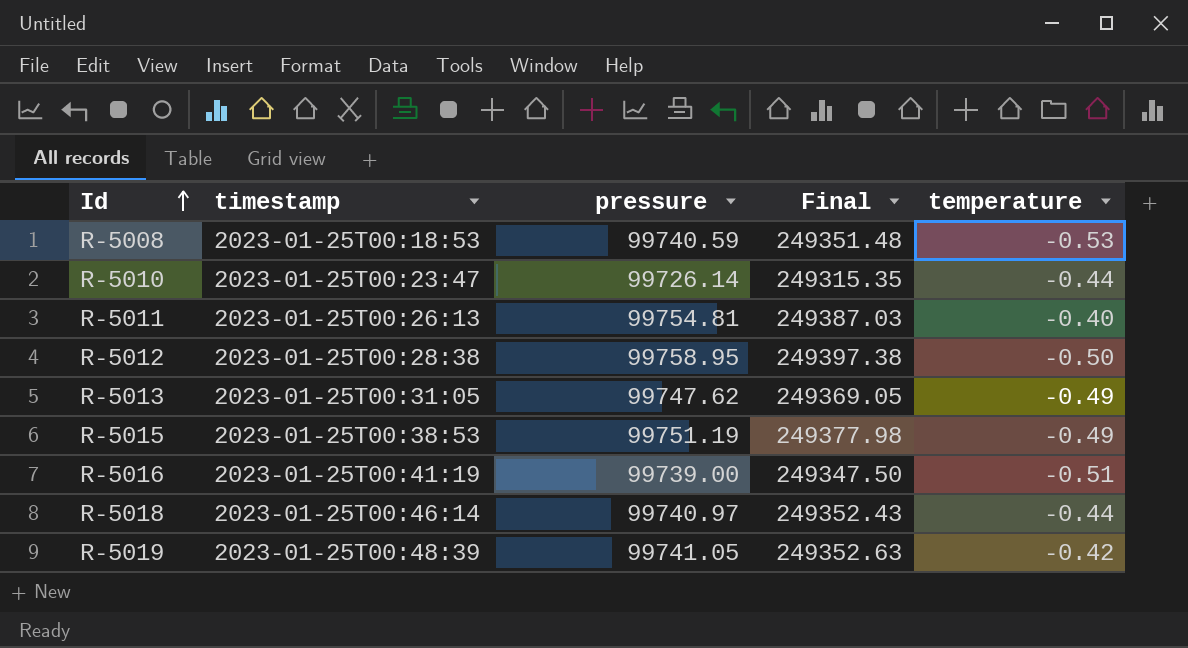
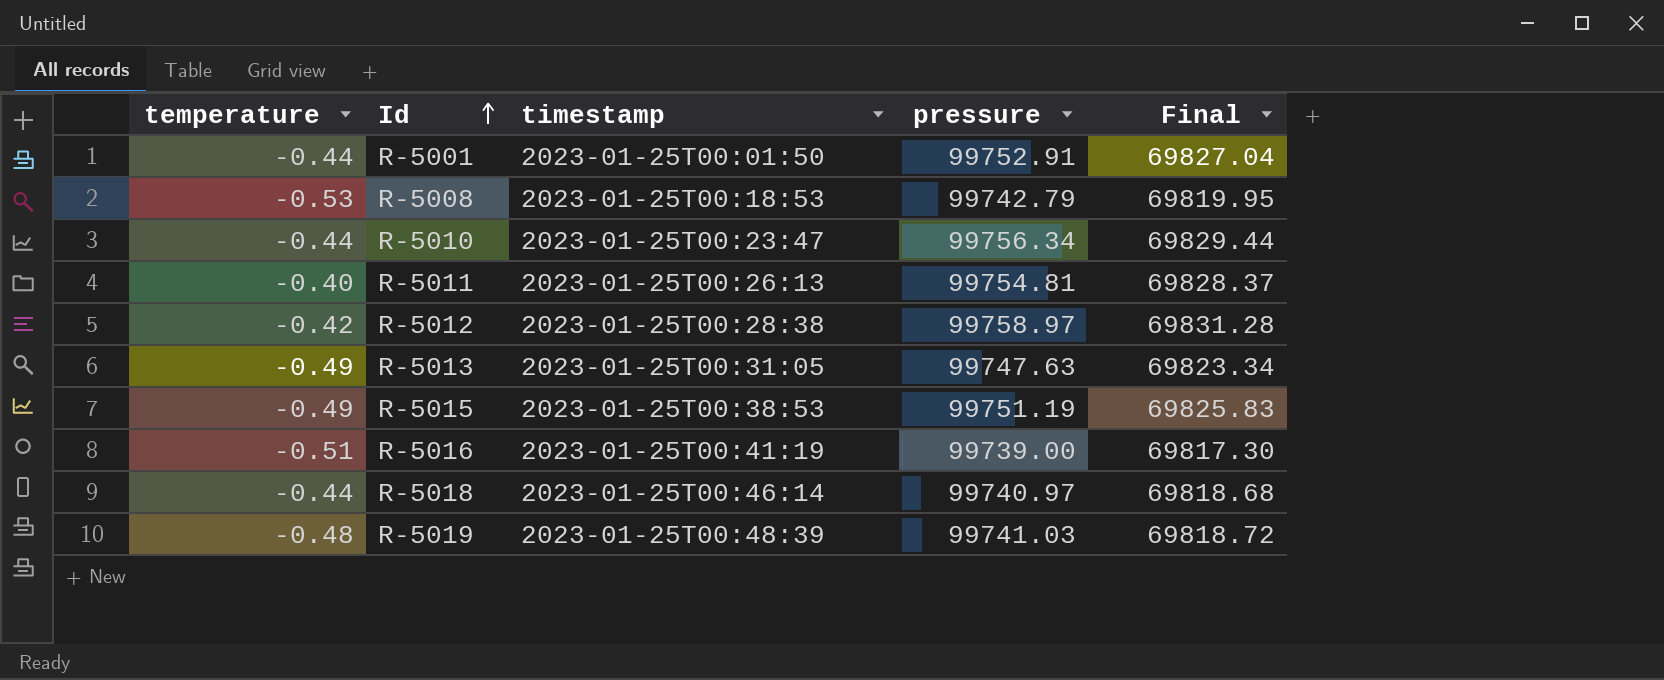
column temperature | position: 5 -> 1
column Final | formula: [pressure] * 2.5 -> [pressure] * 0.7
row R-5001: none -> -0.44 | 2023-01-25T00:01:50 | 99752.91 | 69827.04
R-5008 | pressure: 99740.59 -> 99742.79
R-5010 | pressure: 99726.14 -> 99756.34
R-5012 | temperature: -0.50 -> -0.42
R-5012 | pressure: 99758.95 -> 99758.97
R-5013 | pressure: 99747.62 -> 99747.63
R-5019 | temperature: -0.42 -> -0.48
R-5019 | pressure: 99741.05 -> 99741.03

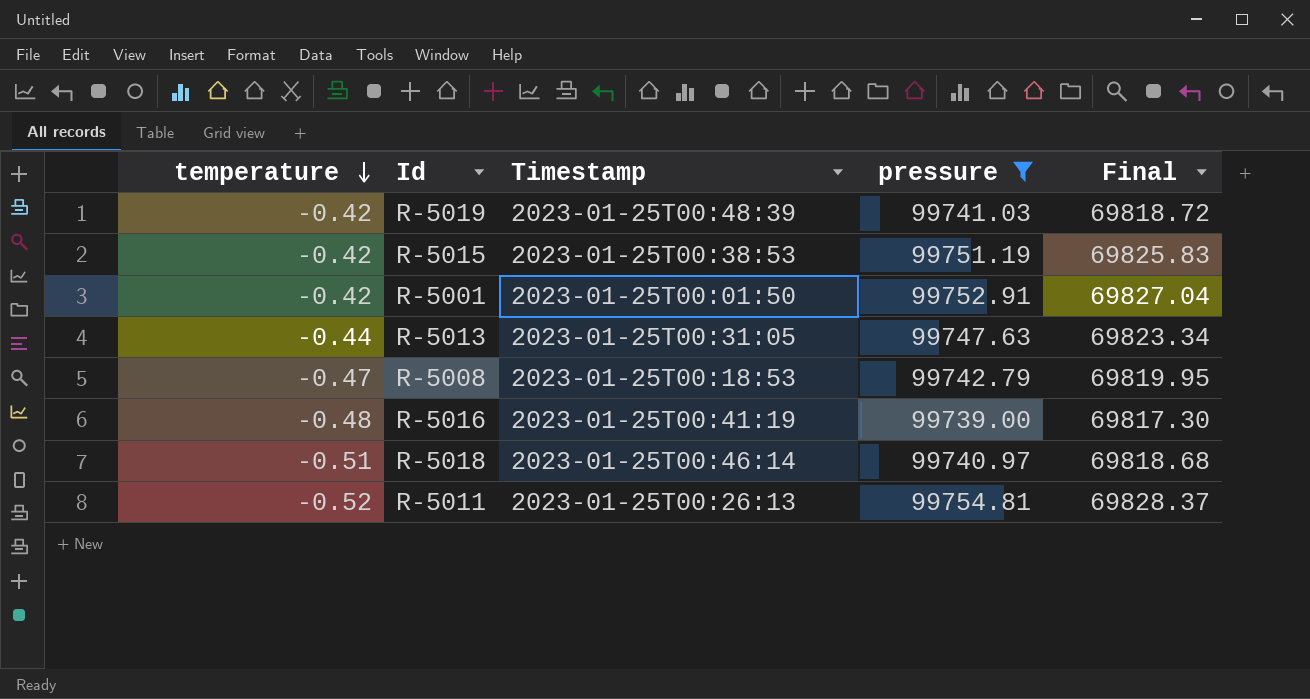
filter: none -> pressure <= 99754.81
row order: Id ascending -> temperature descending
column name: timestamp -> Timestamp
R-5019 | temperature: -0.48 -> -0.42
R-5015 | temperature: -0.49 -> -0.42
R-5001 | temperature: -0.44 -> -0.42
R-5013 | temperature: -0.49 -> -0.44
R-5008 | temperature: -0.53 -> -0.47
R-5016 | temperature: -0.51 -> -0.48
R-5018 | temperature: -0.44 -> -0.51
R-5011 | temperature: -0.40 -> -0.52

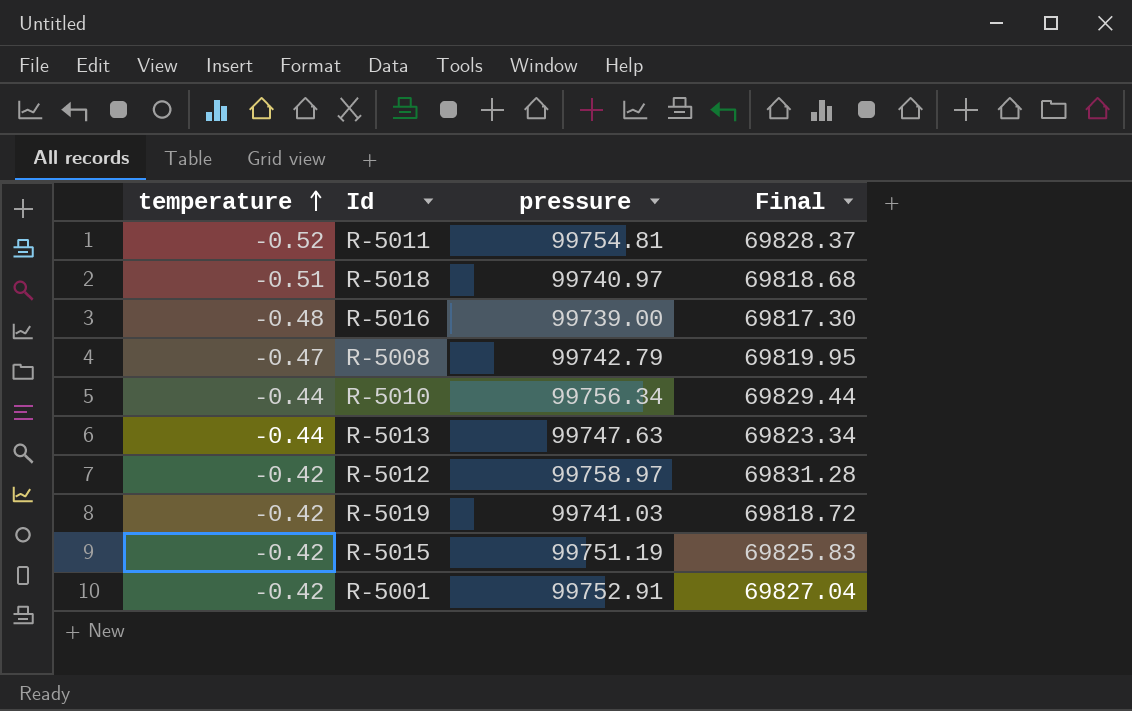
filter: pressure <= 99754.81 -> none
row order: temperature descending -> temperature ascending
column Timestamp | position: 3 -> none

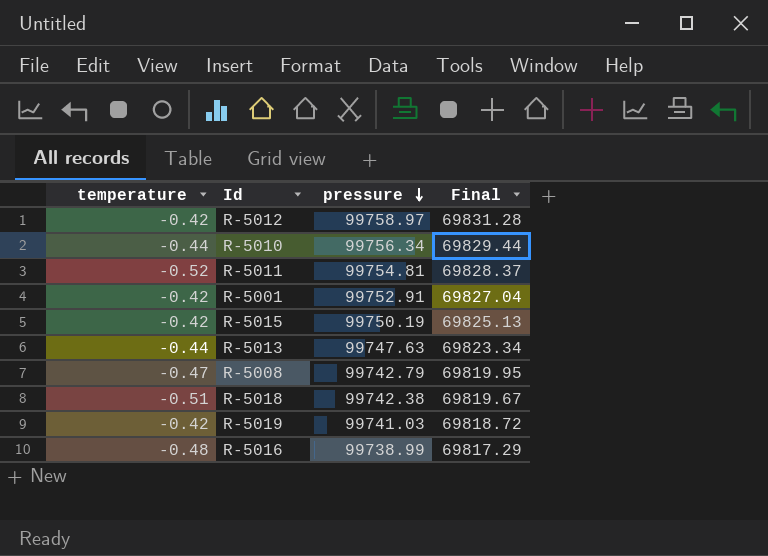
row order: temperature ascending -> pressure descending
R-5015 | pressure: 99751.19 -> 99750.19
R-5015 | Final: 69825.83 -> 69825.13
R-5018 | pressure: 99740.97 -> 99742.38
R-5018 | Final: 69818.68 -> 69819.67
R-5016 | pressure: 99739.00 -> 99738.99
R-5016 | Final: 69817.30 -> 69817.29

